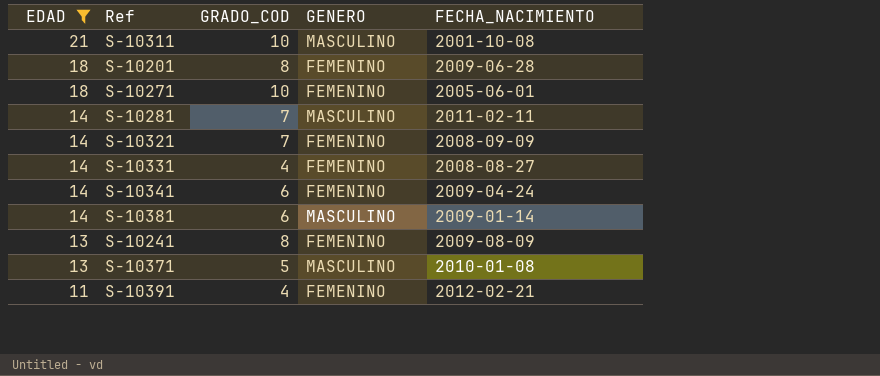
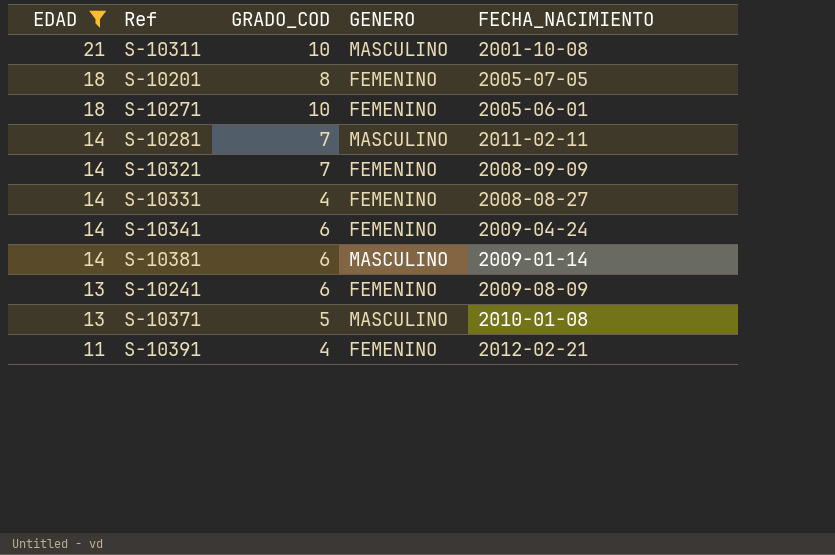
S-10201 | FECHA_NACIMIENTO: 2009-06-28 -> 2005-07-05
S-10241 | GRADO_COD: 8 -> 6

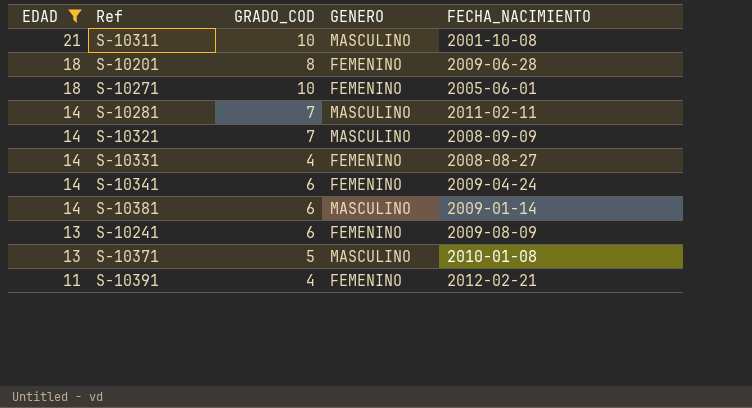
S-10201 | FECHA_NACIMIENTO: 2005-07-05 -> 2009-06-28
S-10321 | GENERO: FEMENINO -> MASCULINO

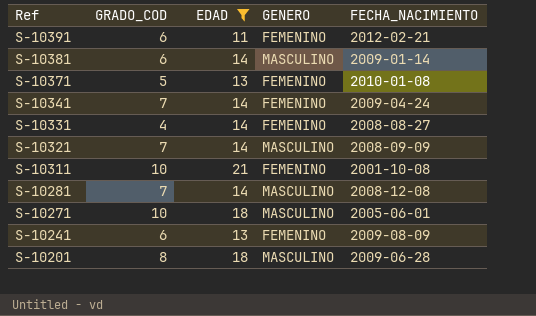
row order: EDAD descending -> Ref descending
column EDAD | position: 1 -> 3
S-10391 | GRADO_COD: 4 -> 6
S-10371 | GENERO: MASCULINO -> FEMENINO
S-10341 | GRADO_COD: 6 -> 7
S-10311 | GENERO: MASCULINO -> FEMENINO
S-10281 | FECHA_NACIMIENTO: 2011-02-11 -> 2008-12-08
S-10271 | GENERO: FEMENINO -> MASCULINO
S-10201 | GENERO: FEMENINO -> MASCULINO

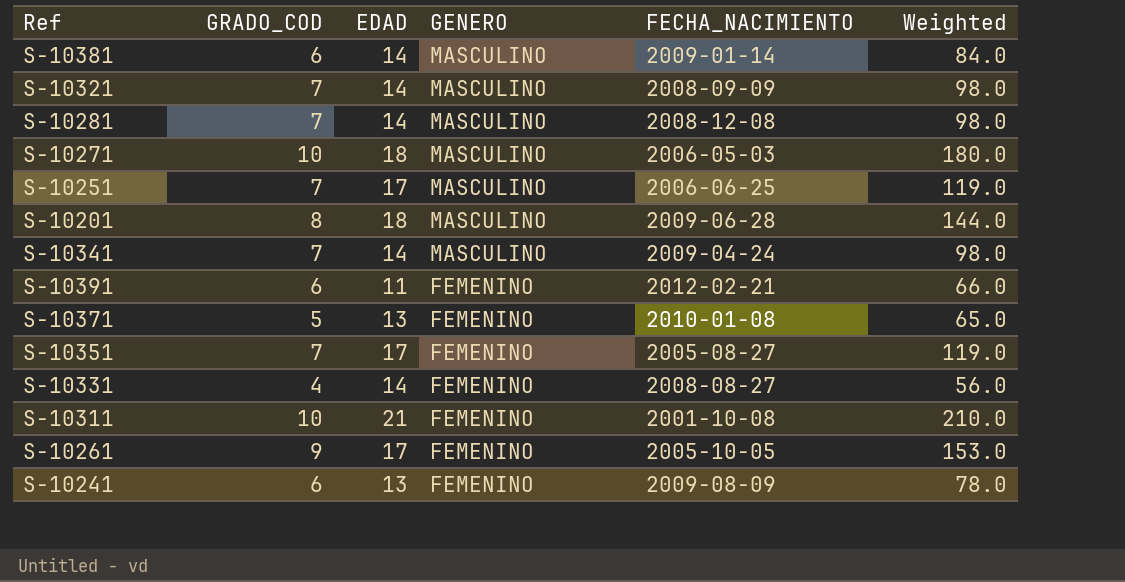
filter: EDAD != 17 -> none
row order: Ref descending -> GENERO descending
column Weighted | formula: none -> [GRADO_COD] * [EDAD]
S-10271 | FECHA_NACIMIENTO: 2005-06-01 -> 2006-05-03
S-10341 | GENERO: FEMENINO -> MASCULINO

